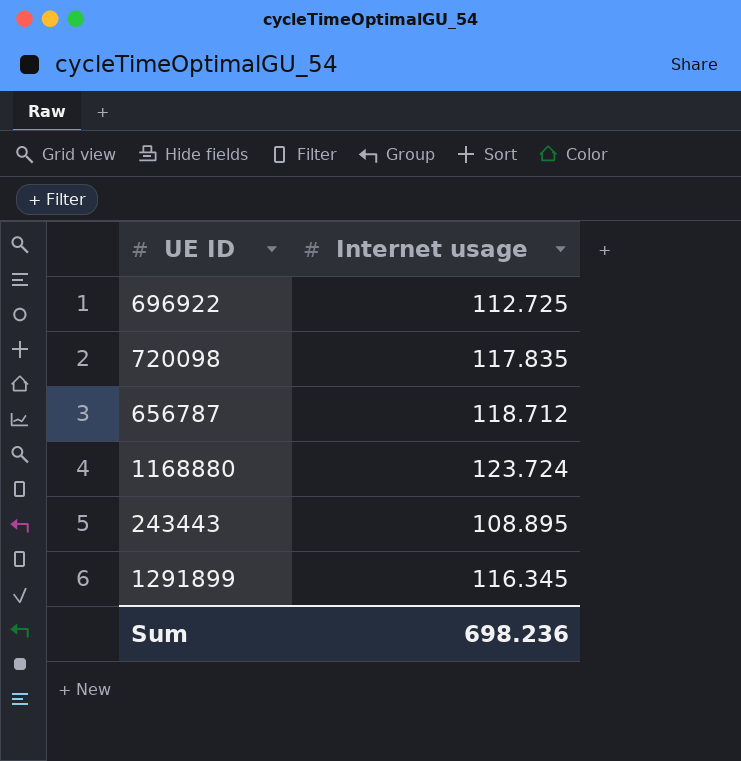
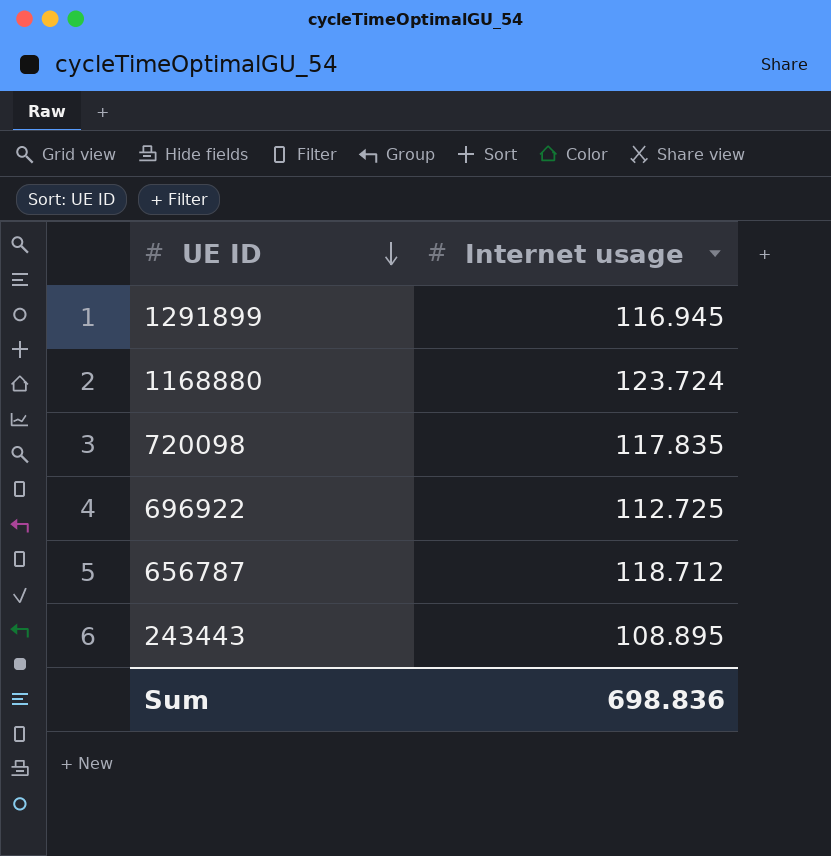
row order: none -> UE ID descending
1291899 | Internet usage: 116.345 -> 116.945
Sum | Internet usage: 698.236 -> 698.836

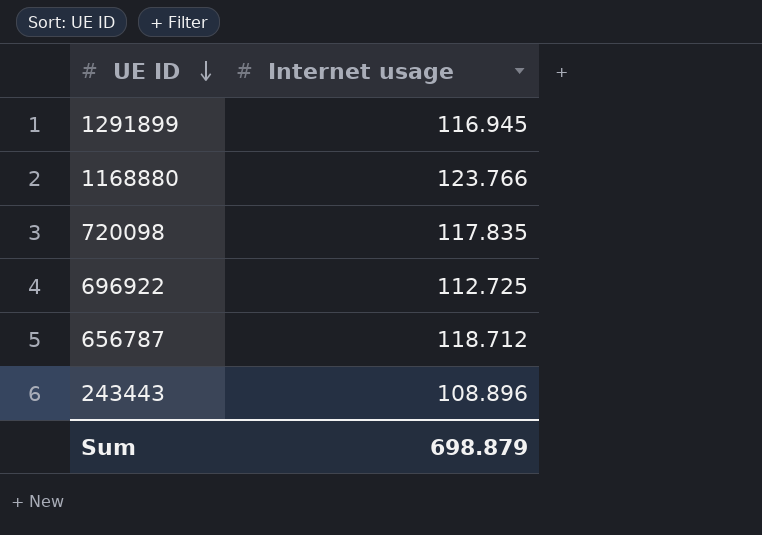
1168880 | Internet usage: 123.724 -> 123.766
243443 | Internet usage: 108.895 -> 108.896
Sum | Internet usage: 698.836 -> 698.879

